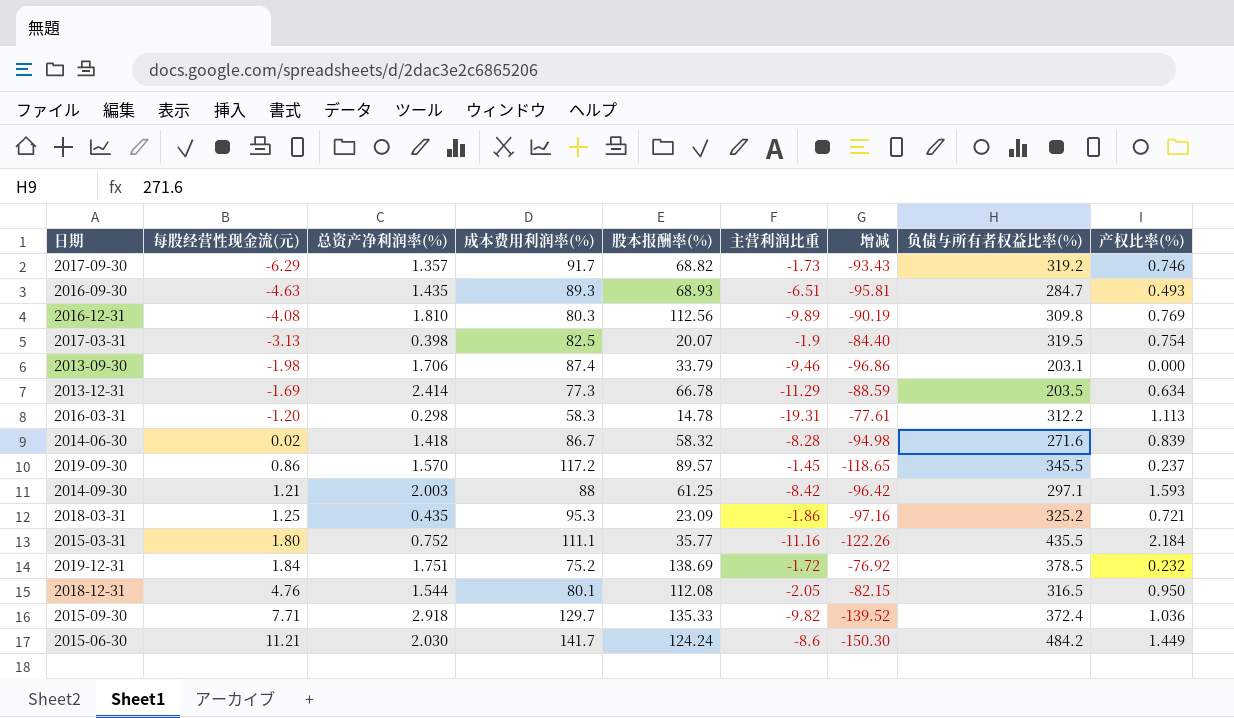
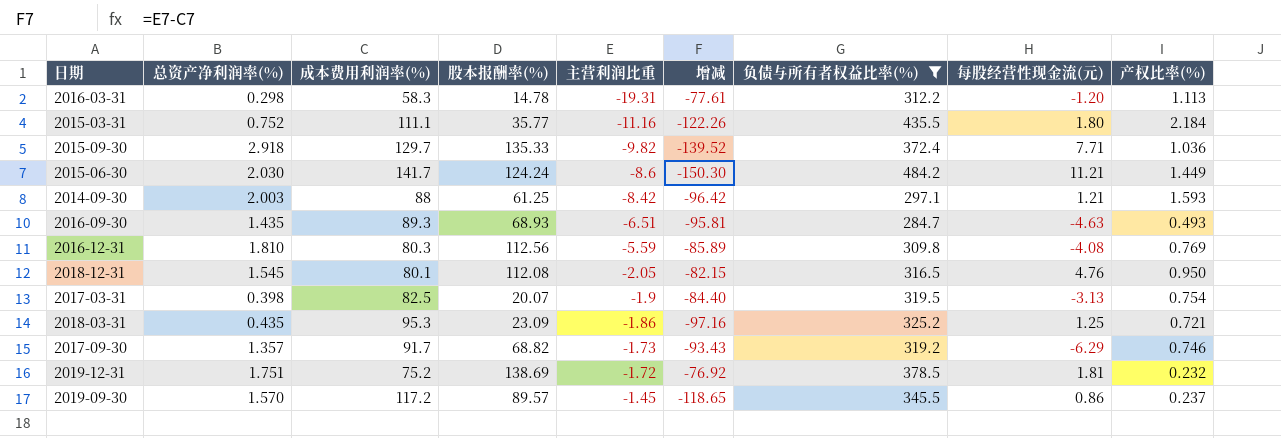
filter: none -> 负债与所有者权益比率(%) >= 284.7
row order: 每股经营性现金流(元) ascending -> 主营利润比重 ascending
column 每股经营性现金流(元) | position: 2 -> 8
2016-12-31 | 主营利润比重: -9.89 -> -5.59
2016-12-31 | 增减: -90.19 -> -85.89
2018-12-31 | 总资产净利润率(%): 1.544 -> 1.545
2019-12-31 | 每股经营性现金流(元): 1.84 -> 1.81

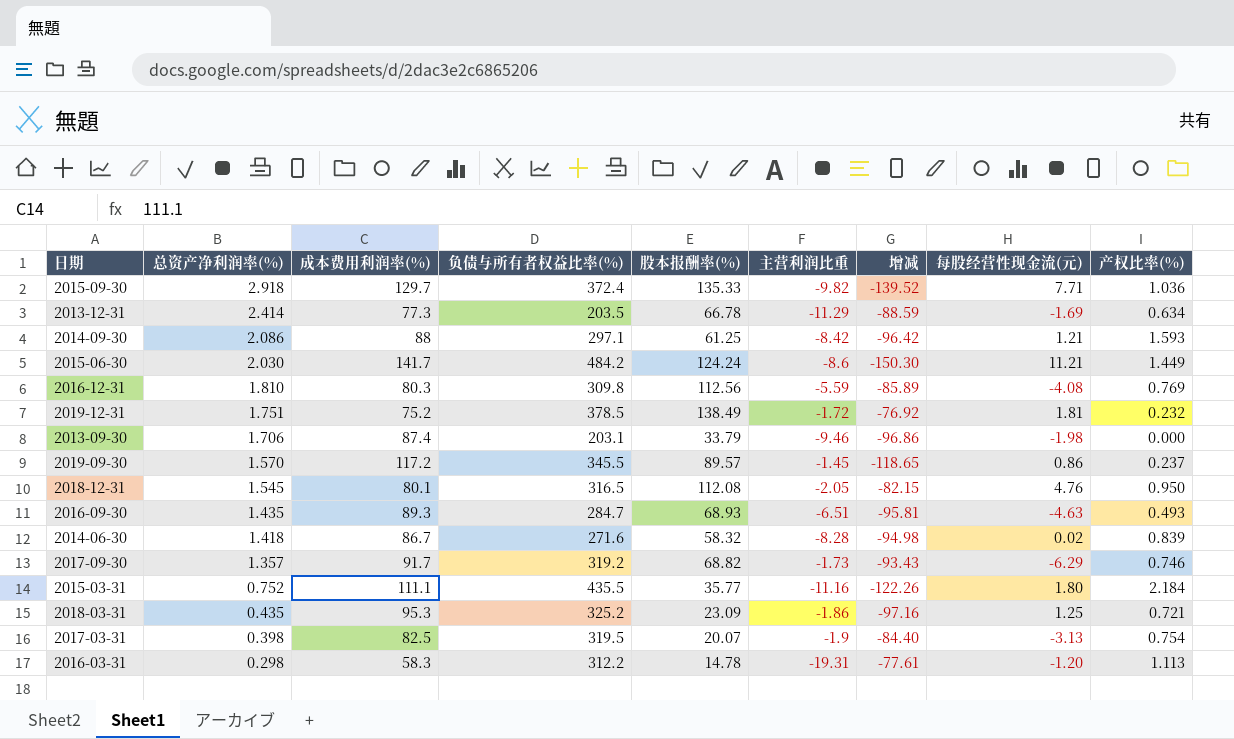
filter: 负债与所有者权益比率(%) >= 284.7 -> none
row order: 主营利润比重 ascending -> 总资产净利润率(%) descending
column 负债与所有者权益比率(%) | position: 7 -> 4
2014-09-30 | 总资产净利润率(%): 2.003 -> 2.086
2019-12-31 | 股本报酬率(%): 138.69 -> 138.49

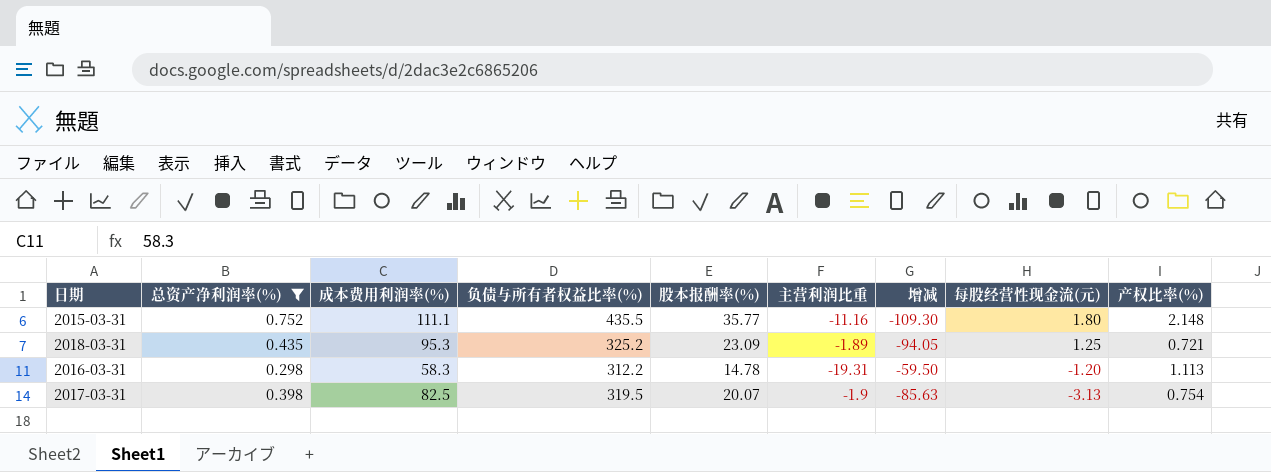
filter: none -> 总资产净利润率(%) <= 0.752
row order: 总资产净利润率(%) descending -> 每股经营性现金流(元) descending
column 增减 | formula: [主营利润比重] - [成本费用利润率(%)] -> [每股经营性现金流(元)] - [成本费用利润率(%)]
2015-03-31 | 产权比率(%): 2.184 -> 2.148
2018-03-31 | 主营利润比重: -1.86 -> -1.89

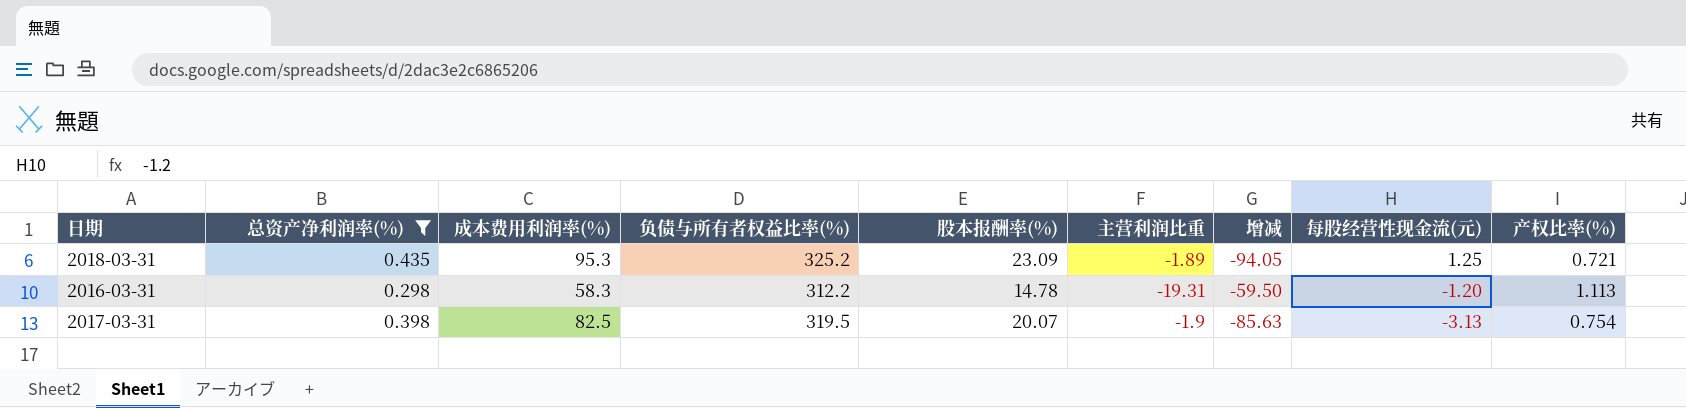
row 2015-03-31: 0.752 | 111.1 | 435.5 | 35.77 | -11.16 | -109.30 | 1.80 | 2.148 -> none

